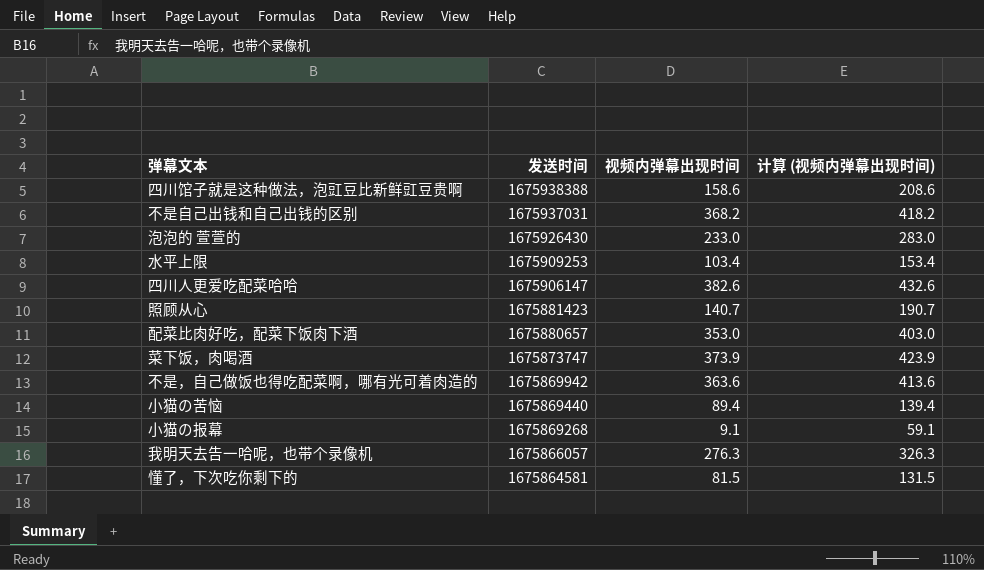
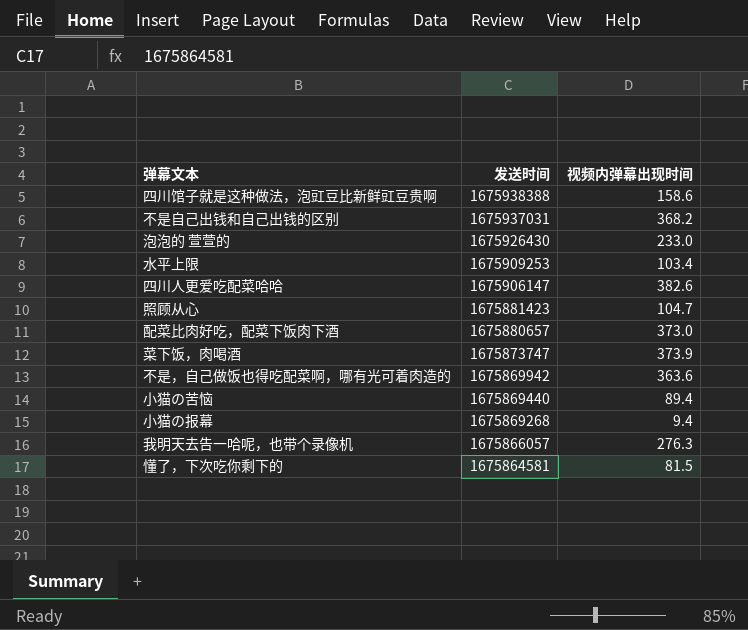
column 计算 (视频内弹幕出现时间) | formula: [视频内弹幕出现时间] + 50 -> none
照顾从心 | 视频内弹幕出现时间: 140.7 -> 104.7
配菜比肉好吃，配菜下饭肉下酒 | 视频内弹幕出现时间: 353.0 -> 373.0
小猫の报幕 | 视频内弹幕出现时间: 9.1 -> 9.4

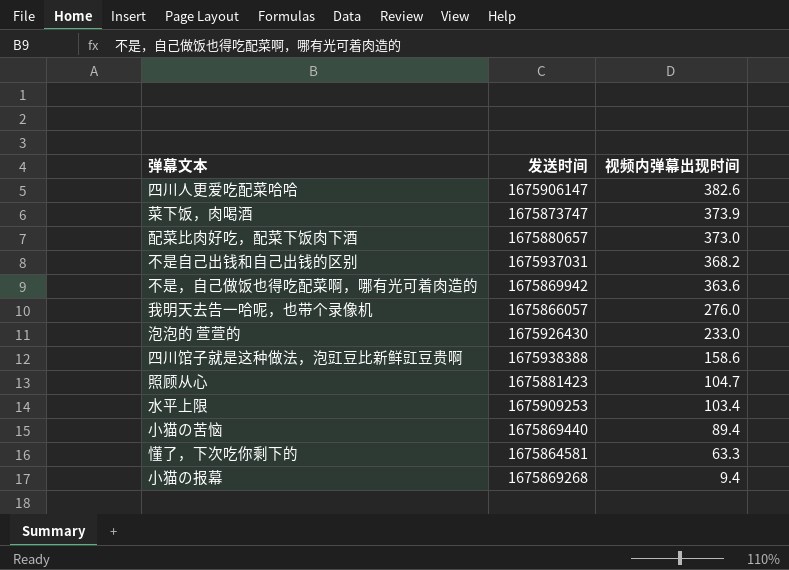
row order: 发送时间 descending -> 视频内弹幕出现时间 descending
我明天去告一哈呢，也带个录像机 | 视频内弹幕出现时间: 276.3 -> 276.0
懂了，下次吃你剩下的 | 视频内弹幕出现时间: 81.5 -> 63.3

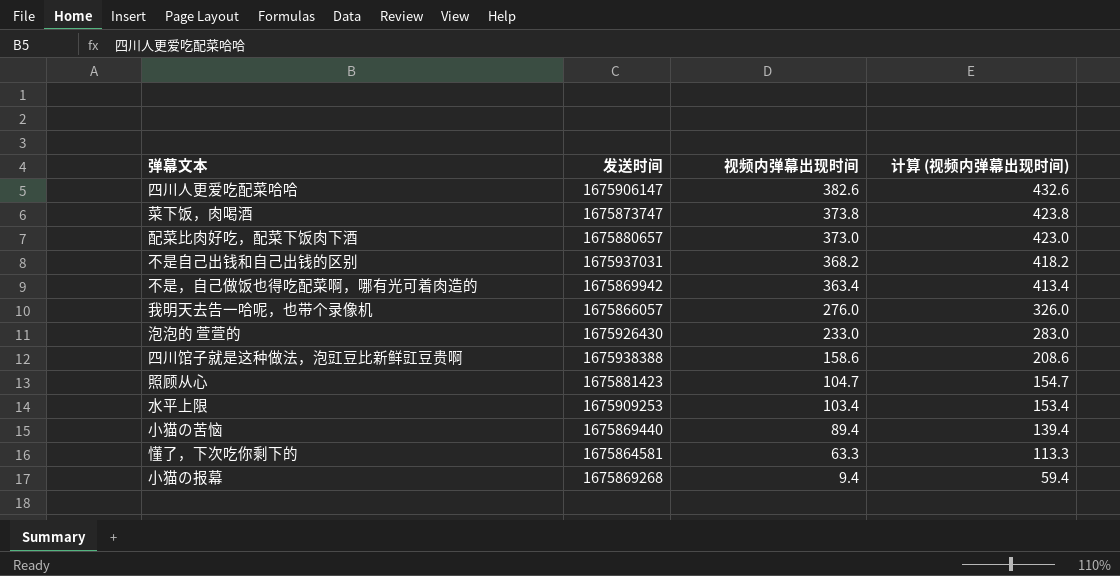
column 计算 (视频内弹幕出现时间) | formula: none -> [视频内弹幕出现时间] + 50
菜下饭，肉喝酒 | 视频内弹幕出现时间: 373.9 -> 373.8
不是，自己做饭也得吃配菜啊，哪有光可着肉造的 | 视频内弹幕出现时间: 363.6 -> 363.4

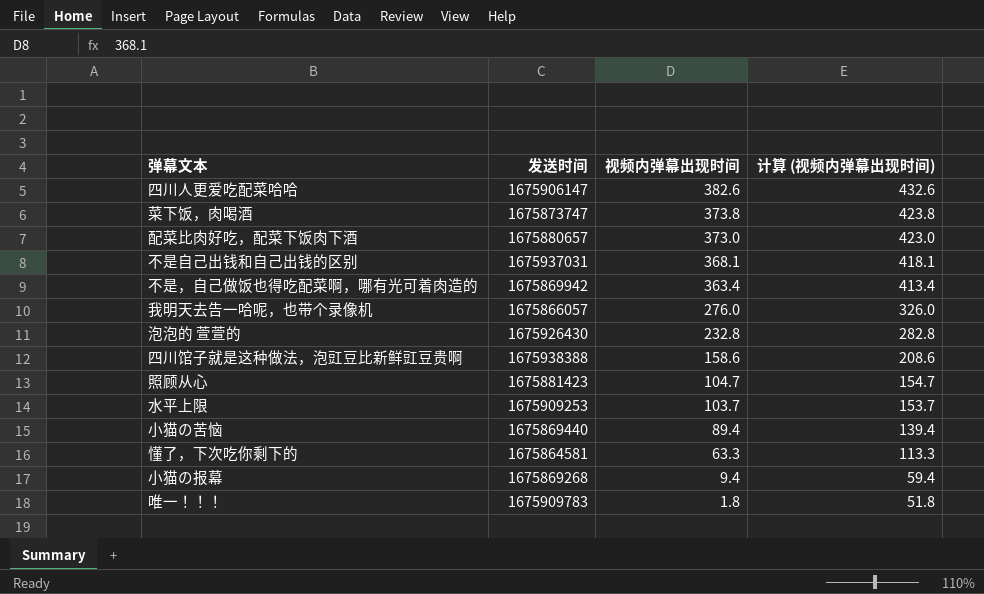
不是自己出钱和自己出钱的区别 | 视频内弹幕出现时间: 368.2 -> 368.1
不是自己出钱和自己出钱的区别 | 计算 (视频内弹幕出现时间): 418.2 -> 418.1
泡泡的 萱萱的 | 视频内弹幕出现时间: 233.0 -> 232.8
泡泡的 萱萱的 | 计算 (视频内弹幕出现时间): 283.0 -> 282.8
水平上限 | 视频内弹幕出现时间: 103.4 -> 103.7
水平上限 | 计算 (视频内弹幕出现时间): 153.4 -> 153.7
row 唯一！！！: none -> 1675909783 | 1.8 | 51.8

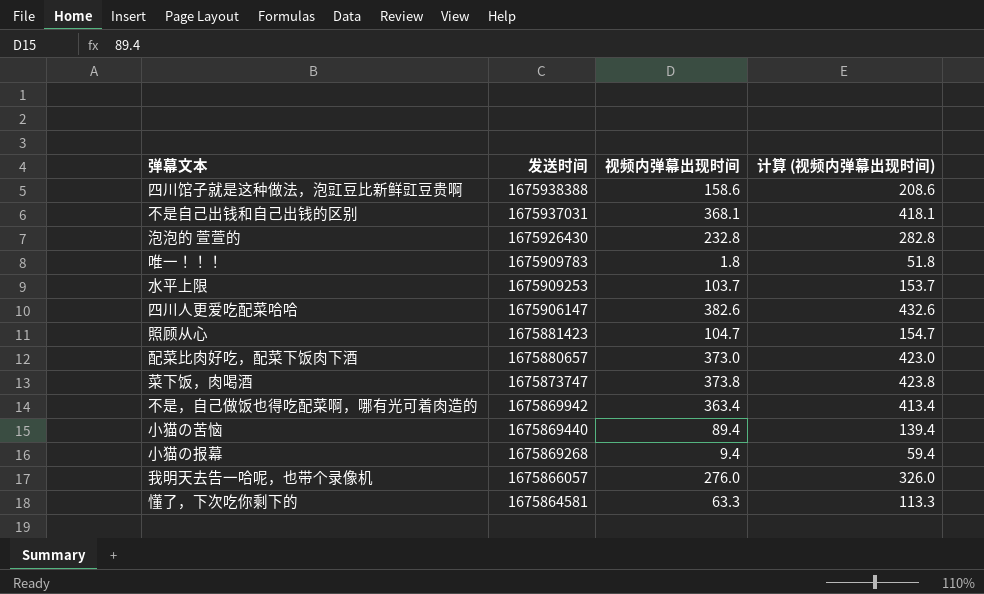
row order: 视频内弹幕出现时间 descending -> 发送时间 descending

